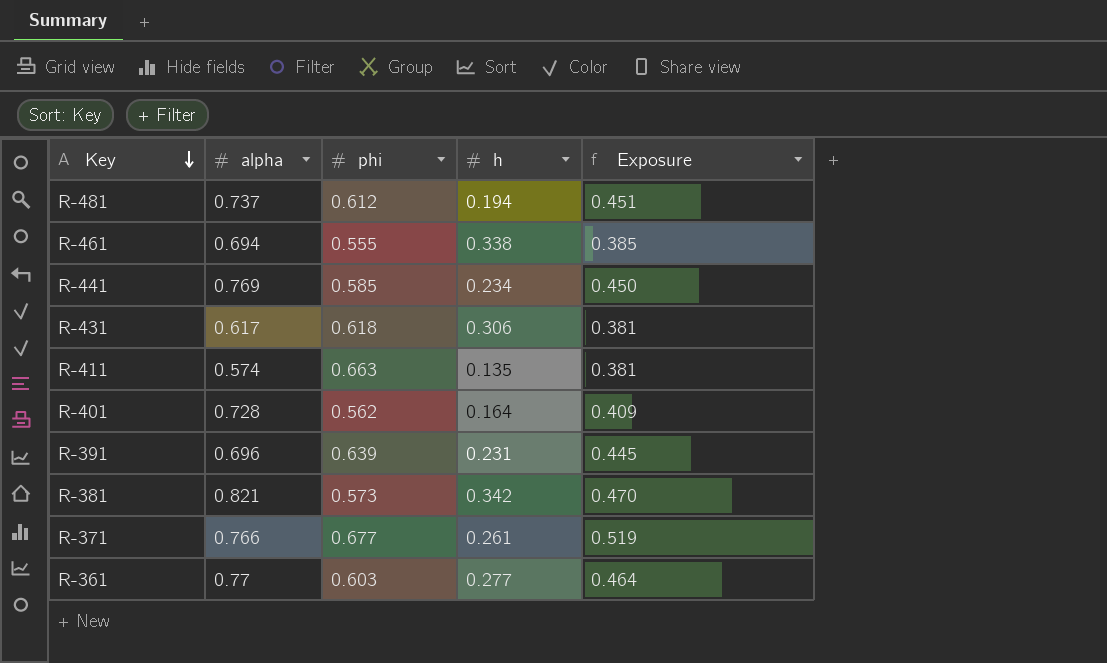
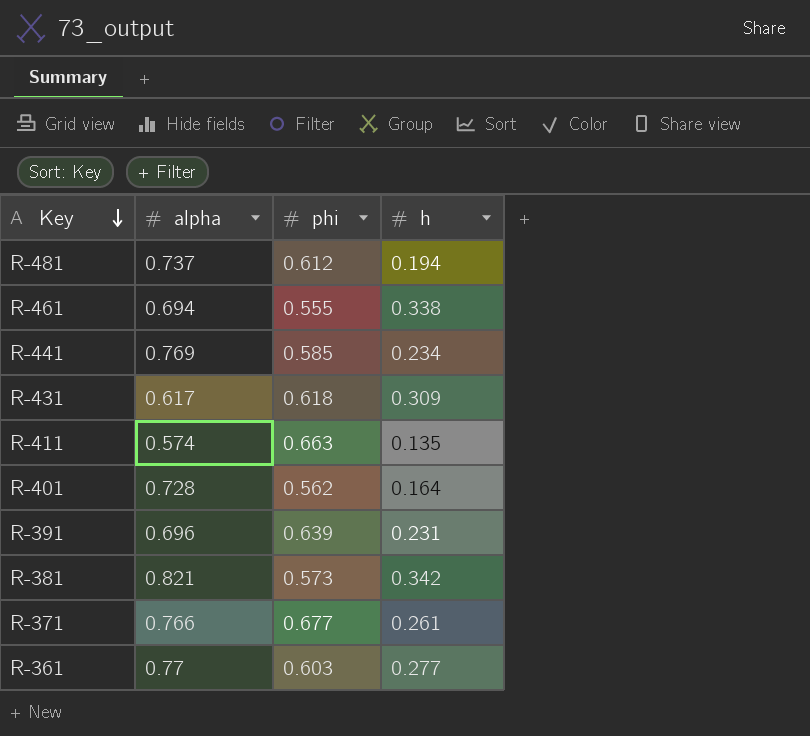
column Exposure | formula: [alpha] * [phi] -> none
R-431 | h: 0.306 -> 0.309

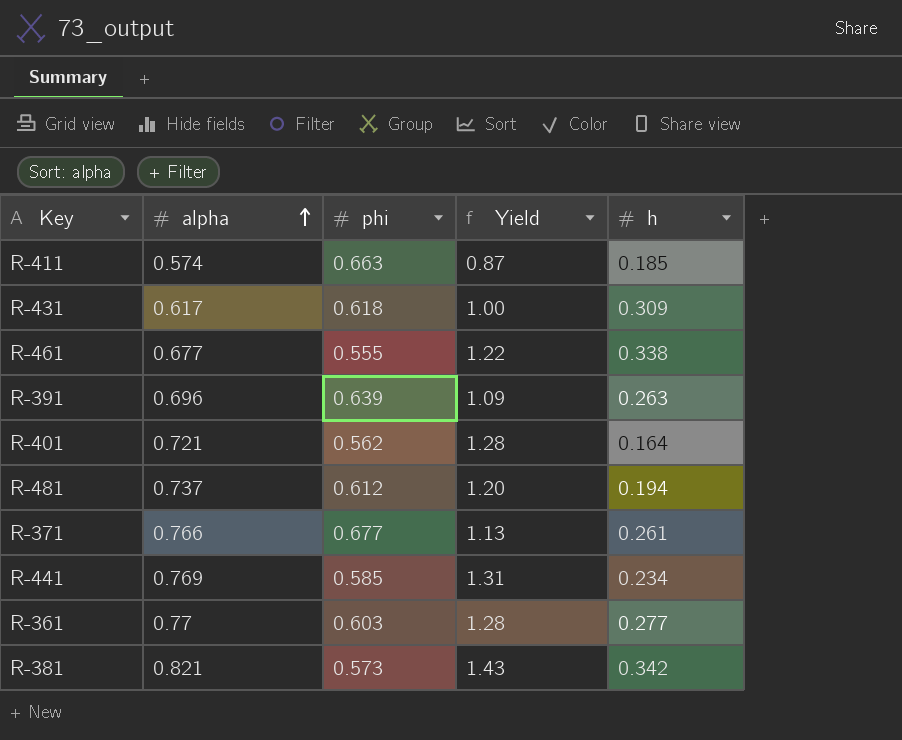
row order: Key descending -> alpha ascending
column Yield | formula: none -> [alpha] / [phi]
R-411 | h: 0.135 -> 0.185
R-461 | alpha: 0.694 -> 0.677
R-391 | h: 0.231 -> 0.263
R-401 | alpha: 0.728 -> 0.721

